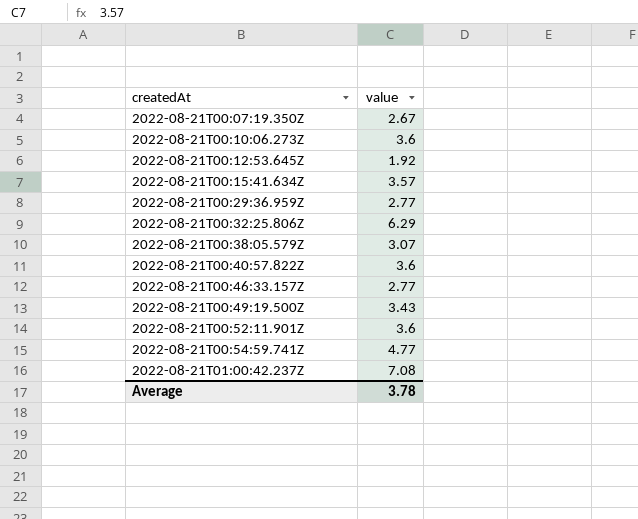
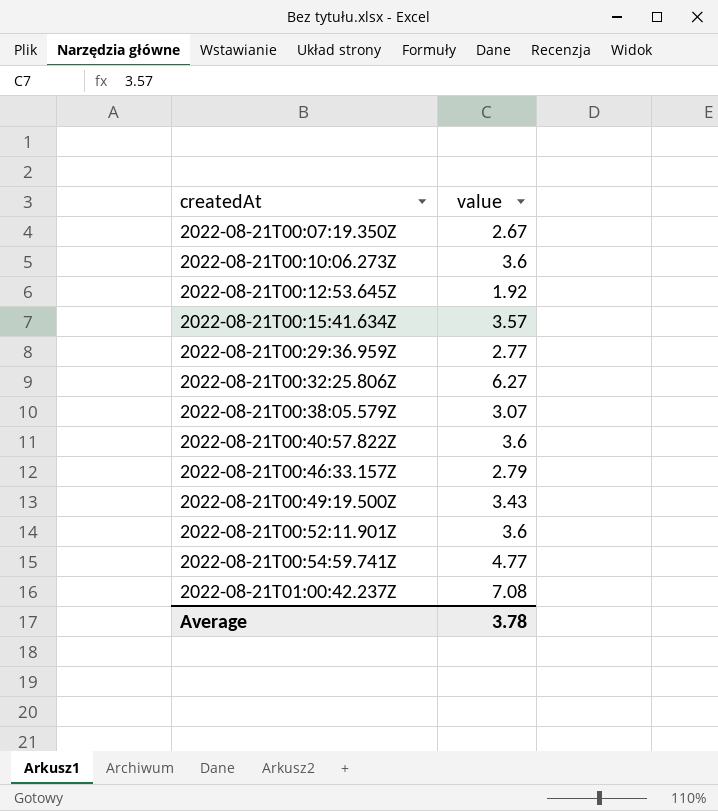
2022-08-21T00:32:25.806Z | value: 6.29 -> 6.27
2022-08-21T00:46:33.157Z | value: 2.77 -> 2.79

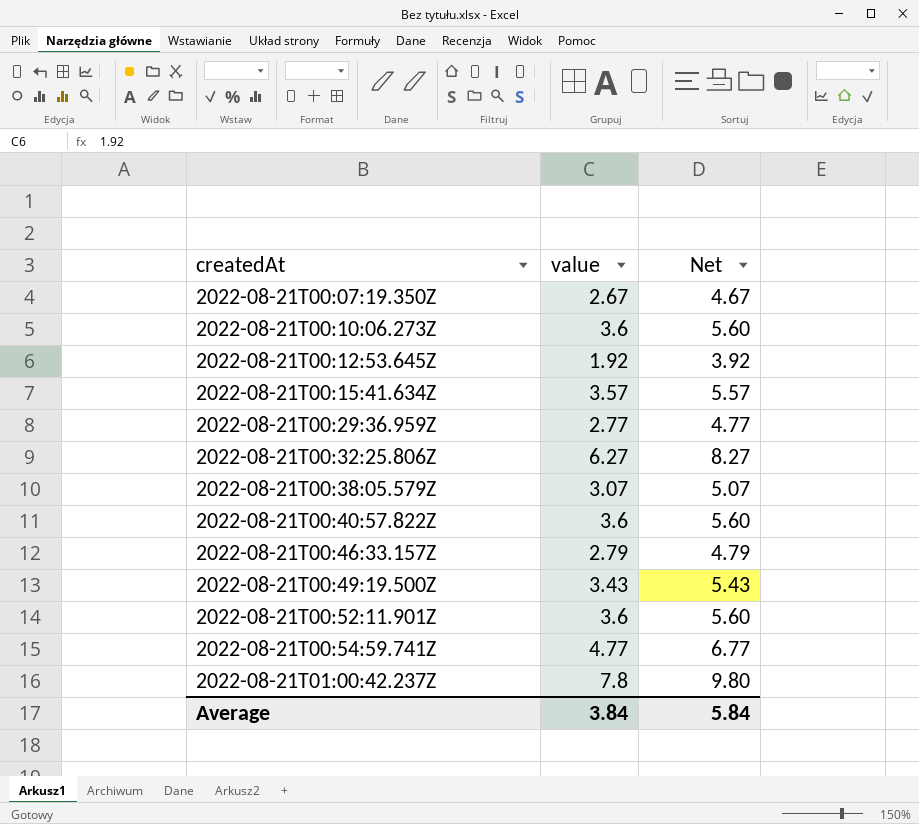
column Net | formula: none -> [value] + 2
2022-08-21T01:00:42.237Z | value: 7.08 -> 7.8
Average | value: 3.78 -> 3.84

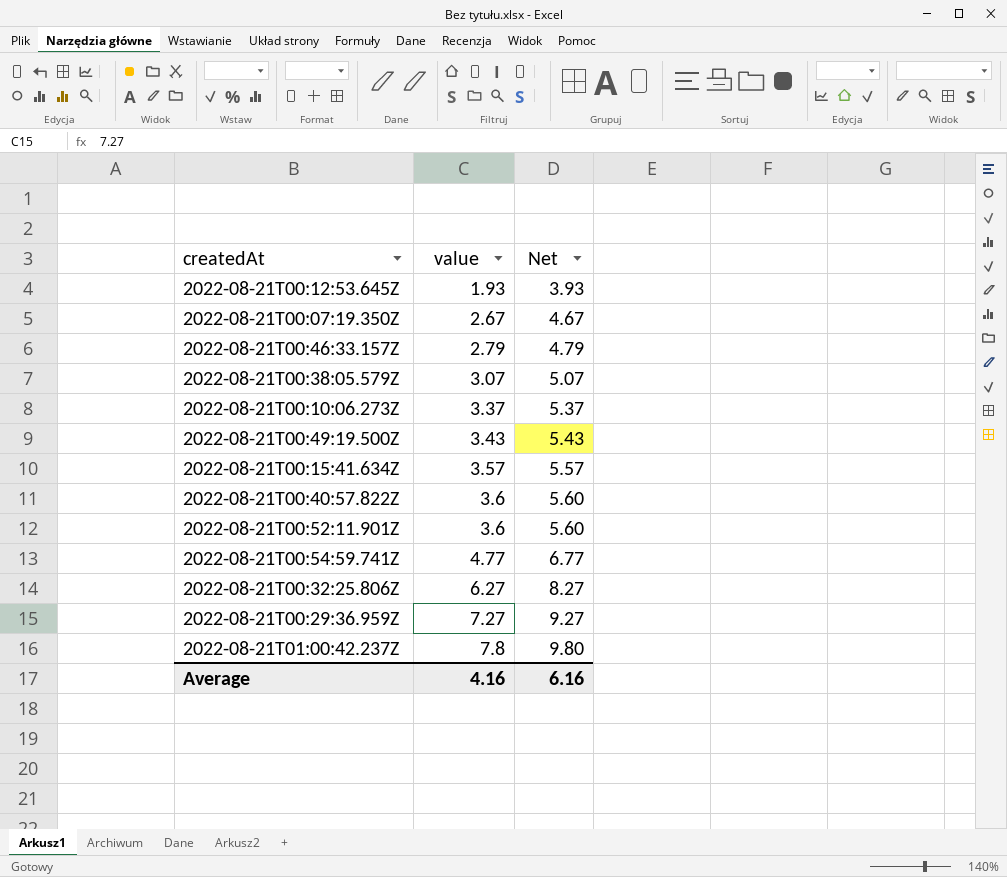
row order: createdAt ascending -> value ascending
2022-08-21T00:12:53.645Z | value: 1.92 -> 1.93
2022-08-21T00:12:53.645Z | Net: 3.92 -> 3.93
2022-08-21T00:10:06.273Z | value: 3.6 -> 3.37
2022-08-21T00:10:06.273Z | Net: 5.60 -> 5.37
2022-08-21T00:29:36.959Z | value: 2.77 -> 7.27
2022-08-21T00:29:36.959Z | Net: 4.77 -> 9.27
Average | value: 3.84 -> 4.16
Average | Net: 5.84 -> 6.16

